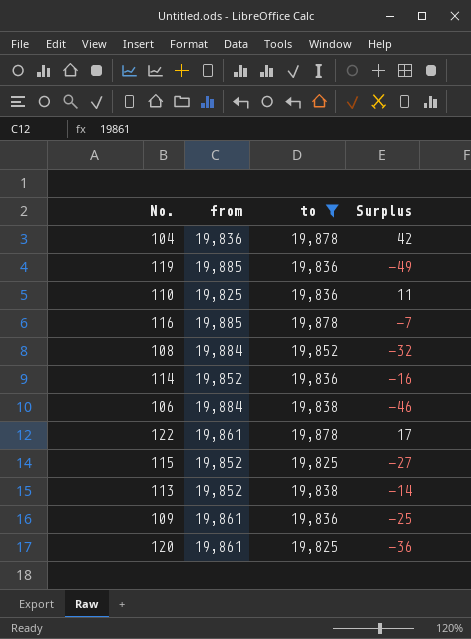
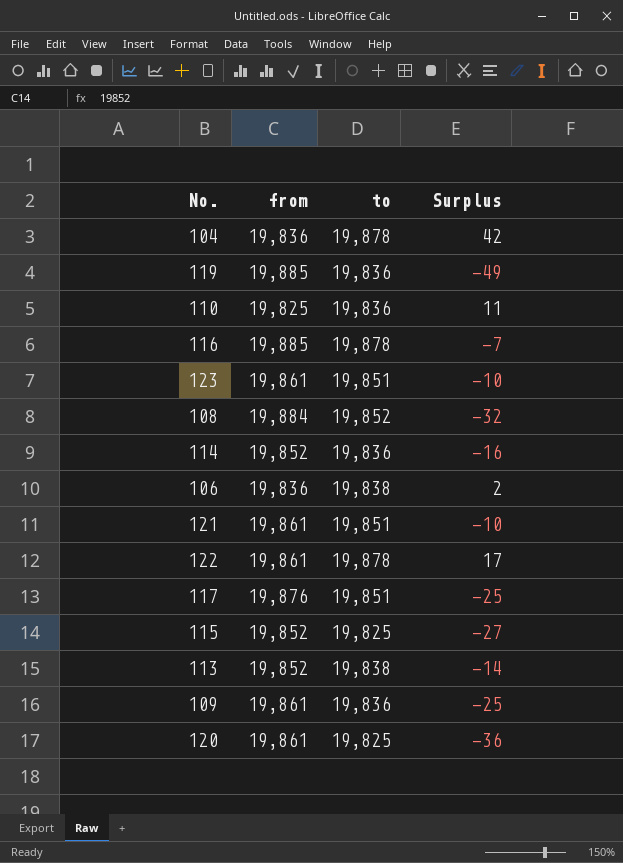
filter: to != 19,851 -> none
106 | from: 19,884 -> 19,836
106 | Surplus: -46 -> 2

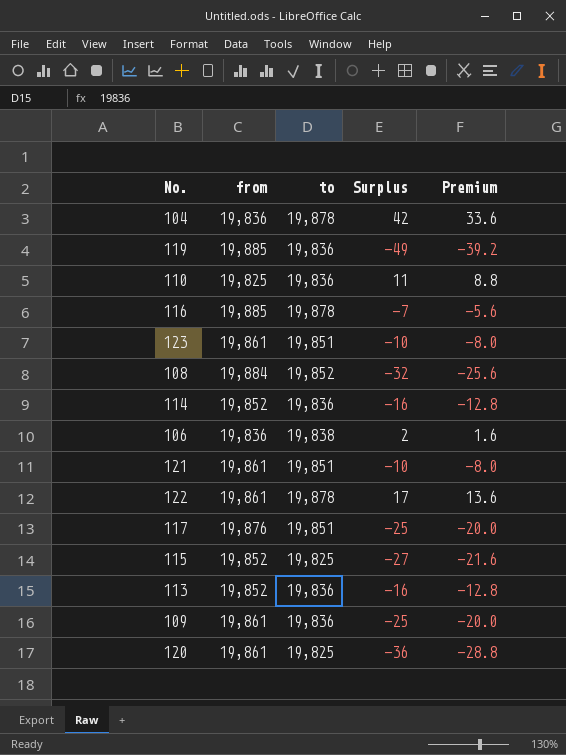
column Premium | formula: none -> [Surplus] * 0.8
113 | to: 19,838 -> 19,836
113 | Surplus: -14 -> -16

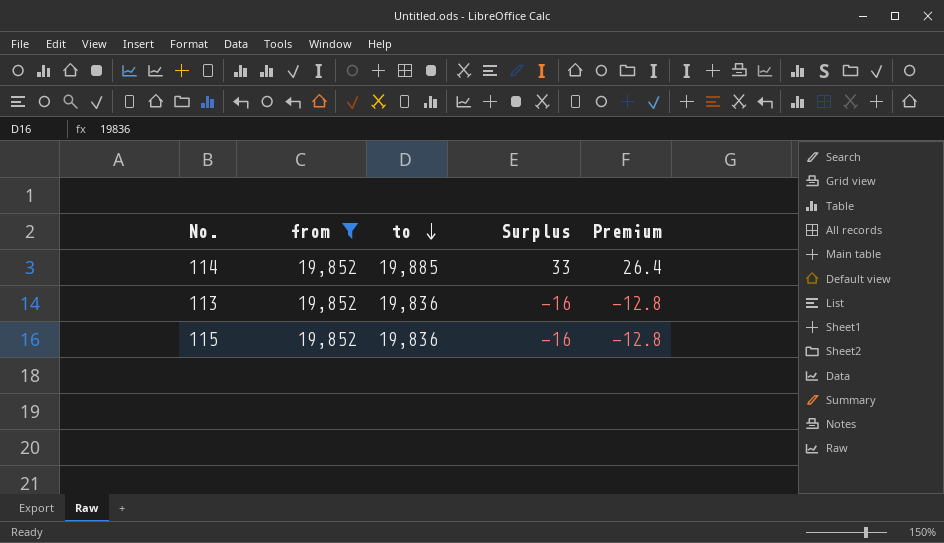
filter: none -> from = 19,852
row order: none -> to descending
114 | to: 19,836 -> 19,885
114 | Surplus: -16 -> 33
114 | Premium: -12.8 -> 26.4
115 | to: 19,825 -> 19,836
115 | Surplus: -27 -> -16
115 | Premium: -21.6 -> -12.8

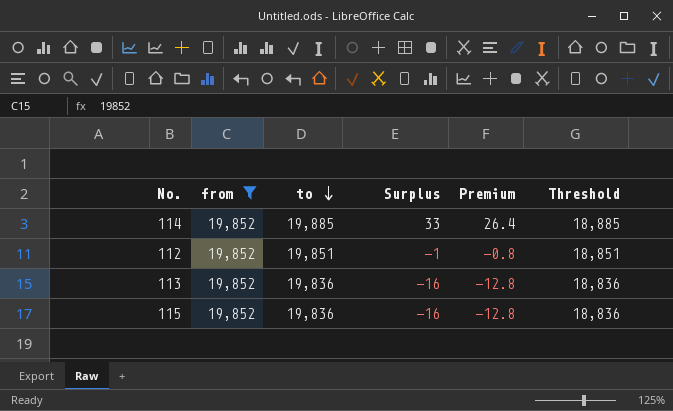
column Threshold | formula: none -> [to] - 1000
row 112: none -> 19,852 | 19,851 | -1 | -0.8 | 18,851

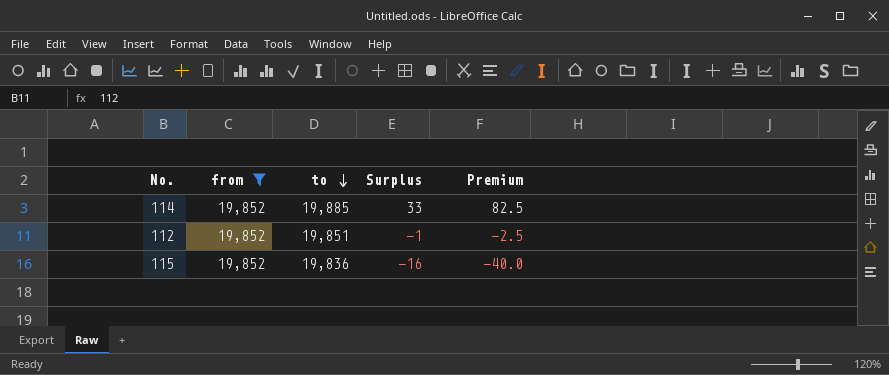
column Threshold | formula: [to] - 1000 -> none
column Premium | formula: [Surplus] * 0.8 -> [Surplus] * 2.5
row 113: 19,852 | 19,836 | -16 | -12.8 | 18,836 -> none

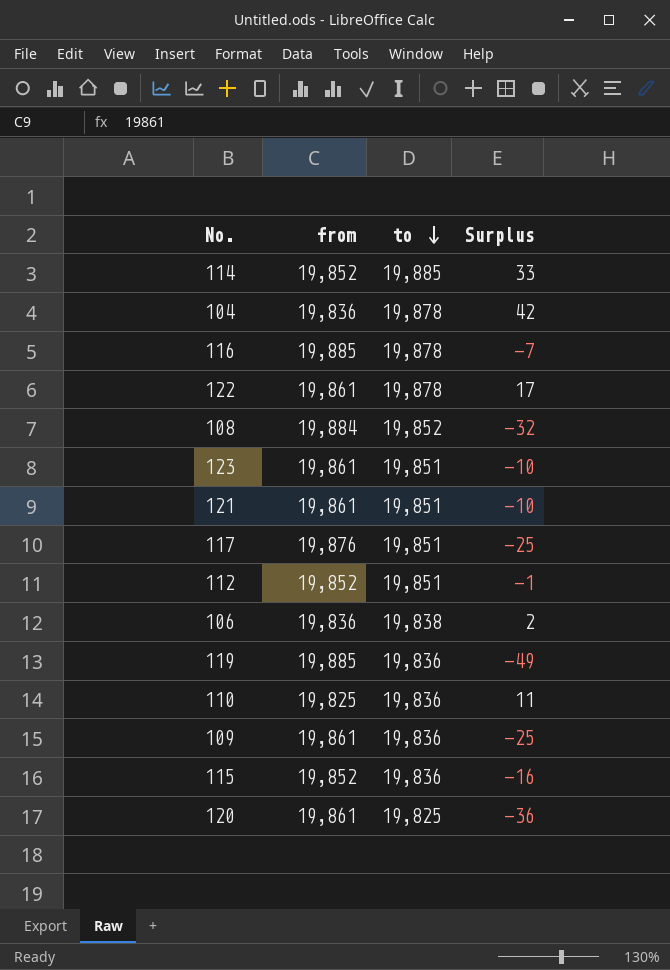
filter: from = 19,852 -> none
column Premium | formula: [Surplus] * 2.5 -> none

